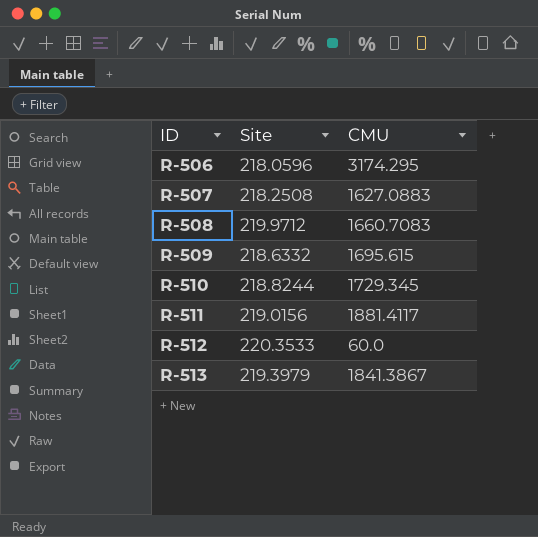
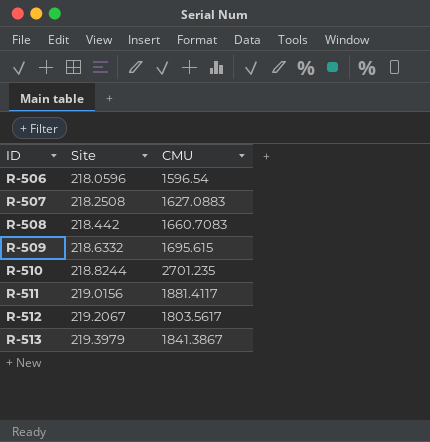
R-506 | CMU: 3174.295 -> 1596.54
R-508 | Site: 219.9712 -> 218.442
R-510 | CMU: 1729.345 -> 2701.235
R-512 | Site: 220.3533 -> 219.2067
R-512 | CMU: 60.0 -> 1803.5617

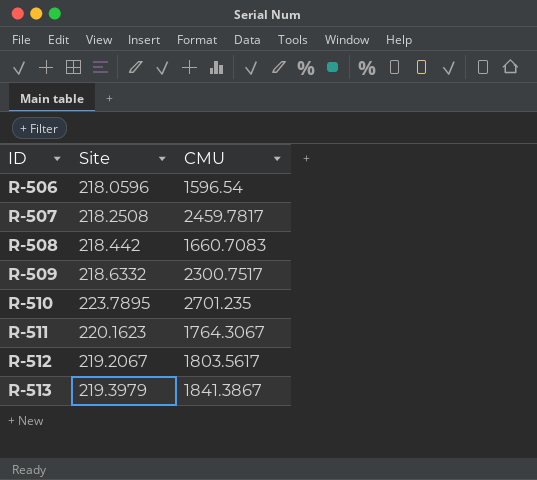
R-507 | CMU: 1627.0883 -> 2459.7817
R-509 | CMU: 1695.615 -> 2300.7517
R-510 | Site: 218.8244 -> 223.7895
R-511 | Site: 219.0156 -> 220.1623
R-511 | CMU: 1881.4117 -> 1764.3067

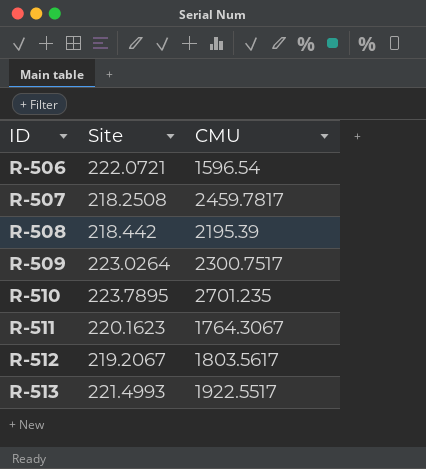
R-506 | Site: 218.0596 -> 222.0721
R-508 | CMU: 1660.7083 -> 2195.39
R-509 | Site: 218.6332 -> 223.0264
R-513 | Site: 219.3979 -> 221.4993
R-513 | CMU: 1841.3867 -> 1922.5517

